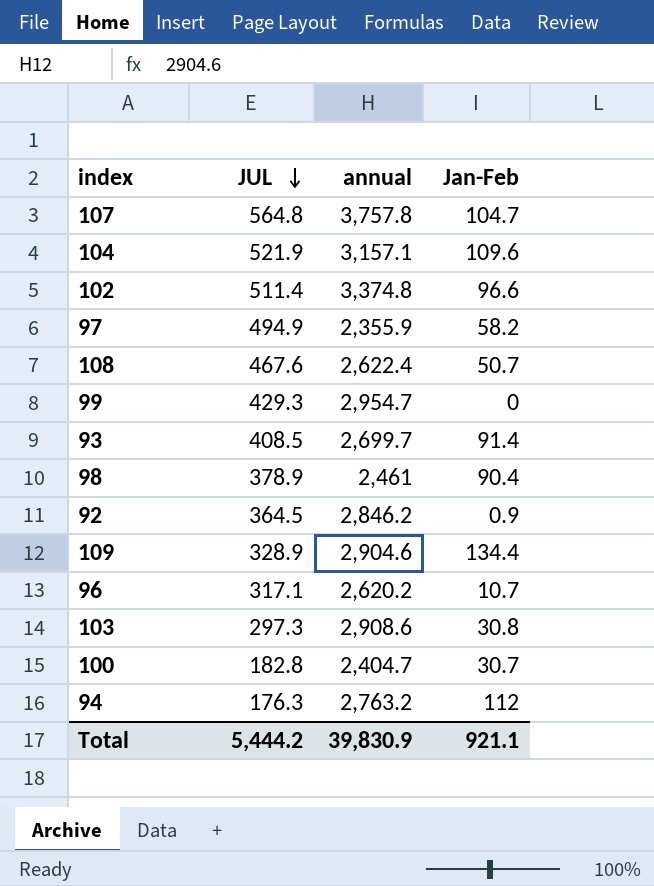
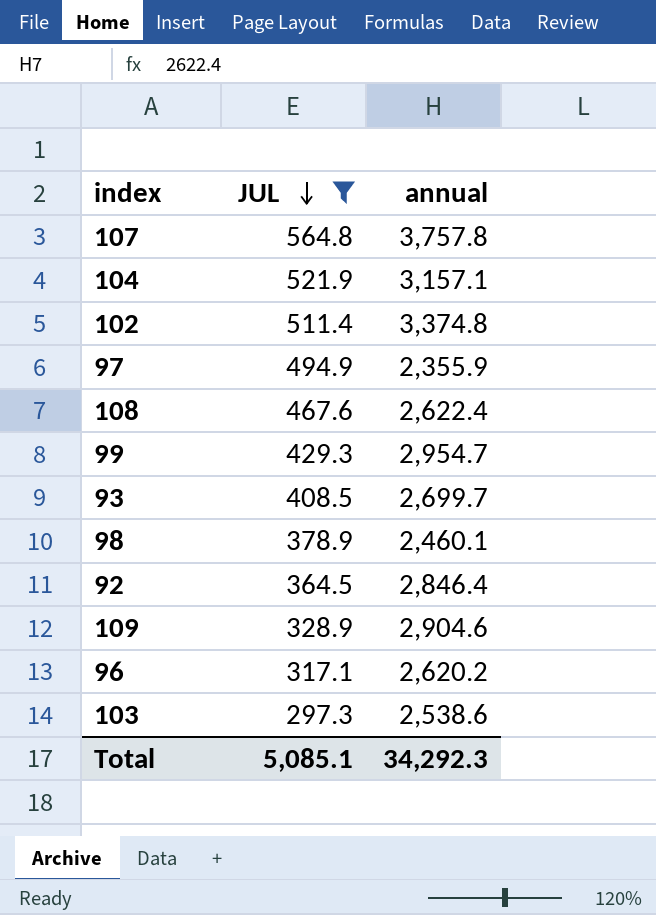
filter: none -> JUL >= 297.3
column Jan-Feb | position: 4 -> none
98 | annual: 2,461 -> 2,460.1
92 | annual: 2,846.2 -> 2,846.4
103 | annual: 2,908.6 -> 2,538.6
Total | JUL: 5,444.2 -> 5,085.1
Total | annual: 39,830.9 -> 34,292.3

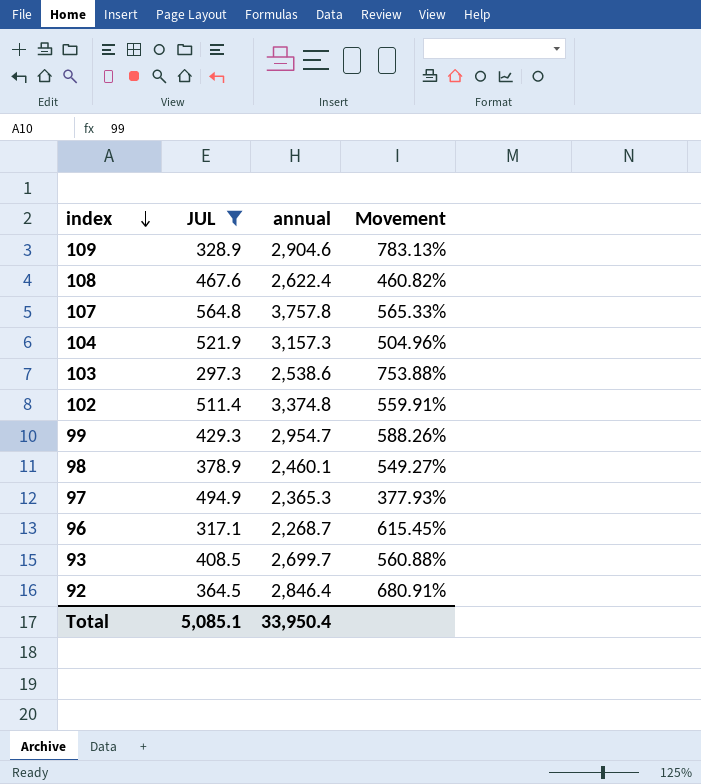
row order: JUL descending -> index descending
column Movement | formula: none -> ([annual] - [JUL]) / [JUL]
104 | annual: 3,157.1 -> 3,157.3
97 | annual: 2,355.9 -> 2,365.3
96 | annual: 2,620.2 -> 2,268.7
Total | annual: 34,292.3 -> 33,950.4

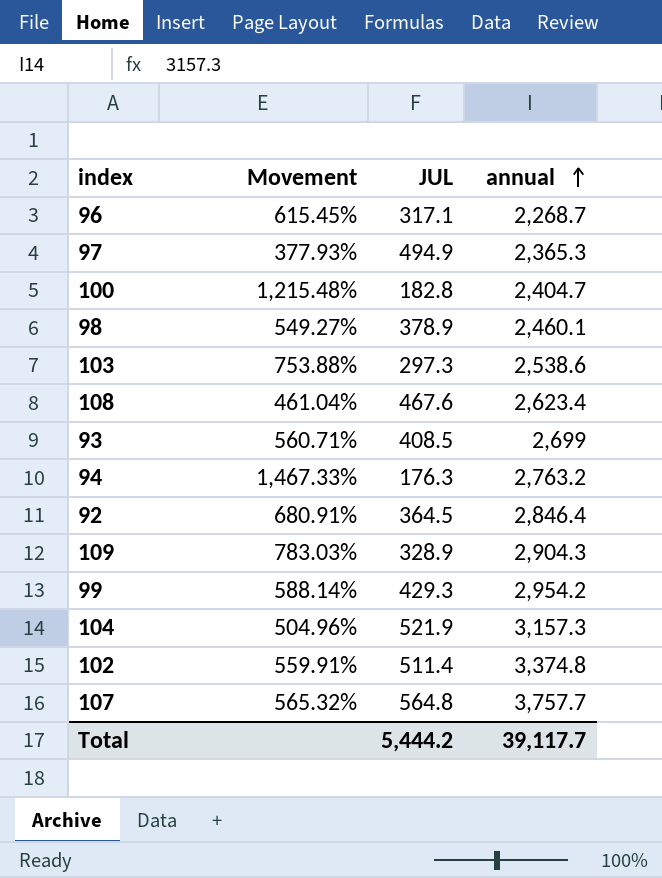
filter: JUL >= 297.3 -> none
row order: index descending -> annual ascending
column Movement | position: 4 -> 2
108 | Movement: 460.82% -> 461.04%
108 | annual: 2,622.4 -> 2,623.4
93 | Movement: 560.88% -> 560.71%
93 | annual: 2,699.7 -> 2,699
109 | Movement: 783.13% -> 783.03%
109 | annual: 2,904.6 -> 2,904.3
99 | Movement: 588.26% -> 588.14%
99 | annual: 2,954.7 -> 2,954.2
107 | Movement: 565.33% -> 565.32%
107 | annual: 3,757.8 -> 3,757.7
Total | JUL: 5,085.1 -> 5,444.2
Total | annual: 33,950.4 -> 39,117.7

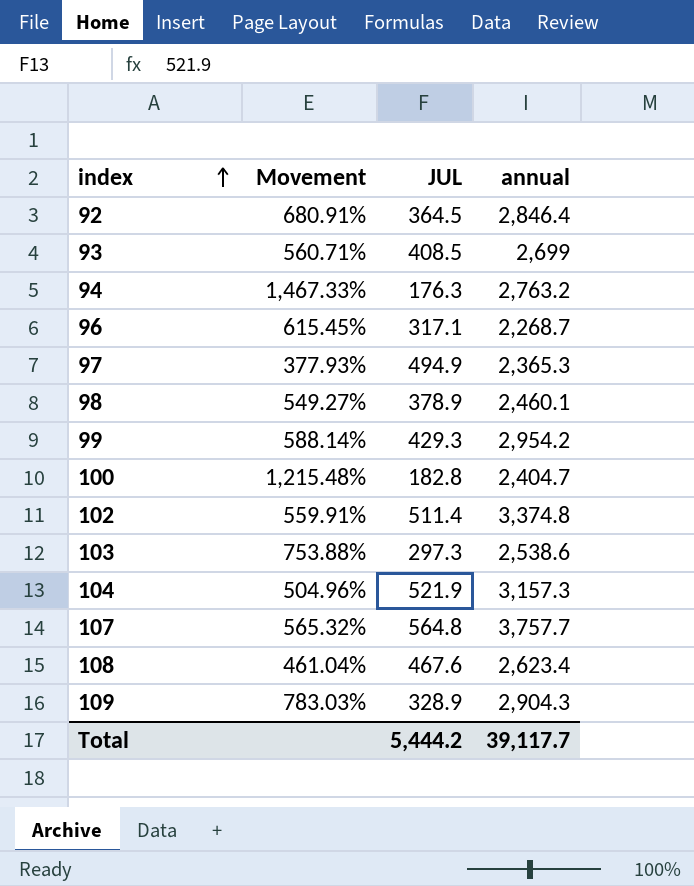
row order: annual ascending -> index ascending

